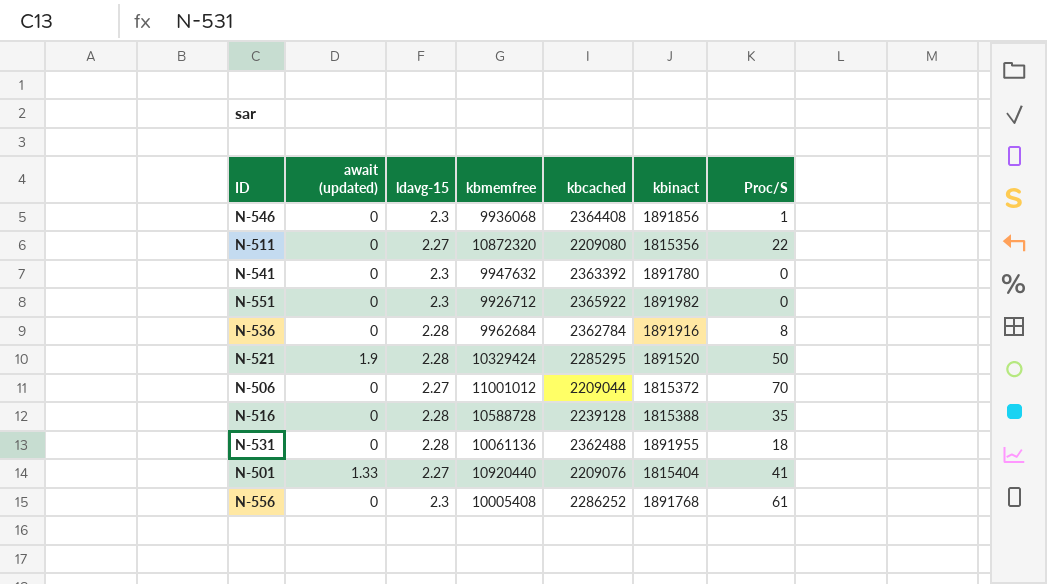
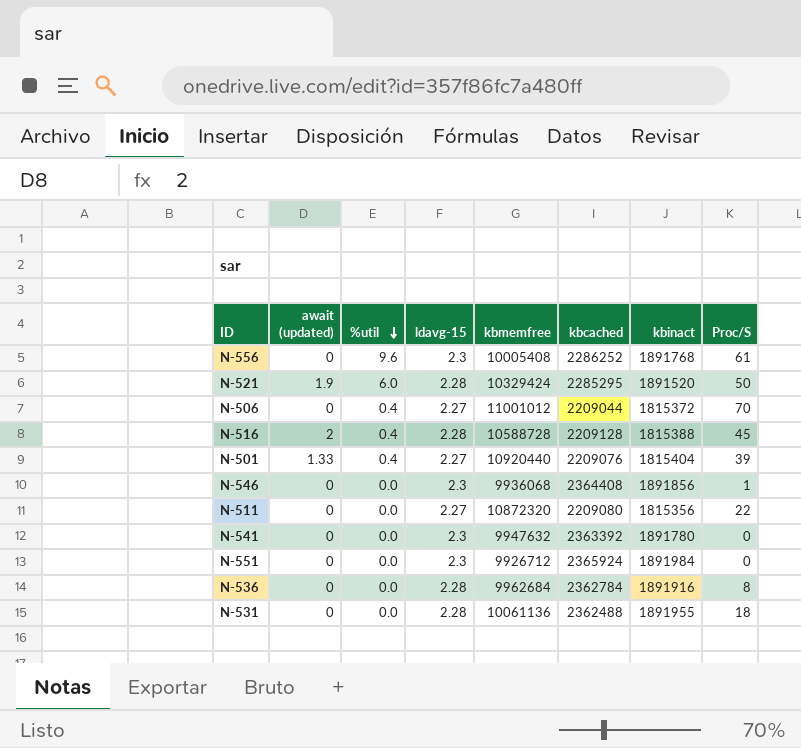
row order: none -> %util descending
column %util | position: none -> 3
N-516 | await (updated): 0 -> 2
N-516 | kbcached: 2239128 -> 2209128
N-516 | Proc/S: 35 -> 45
N-501 | Proc/S: 41 -> 39
N-551 | kbcached: 2365922 -> 2365924
N-551 | kbinact: 1891982 -> 1891984

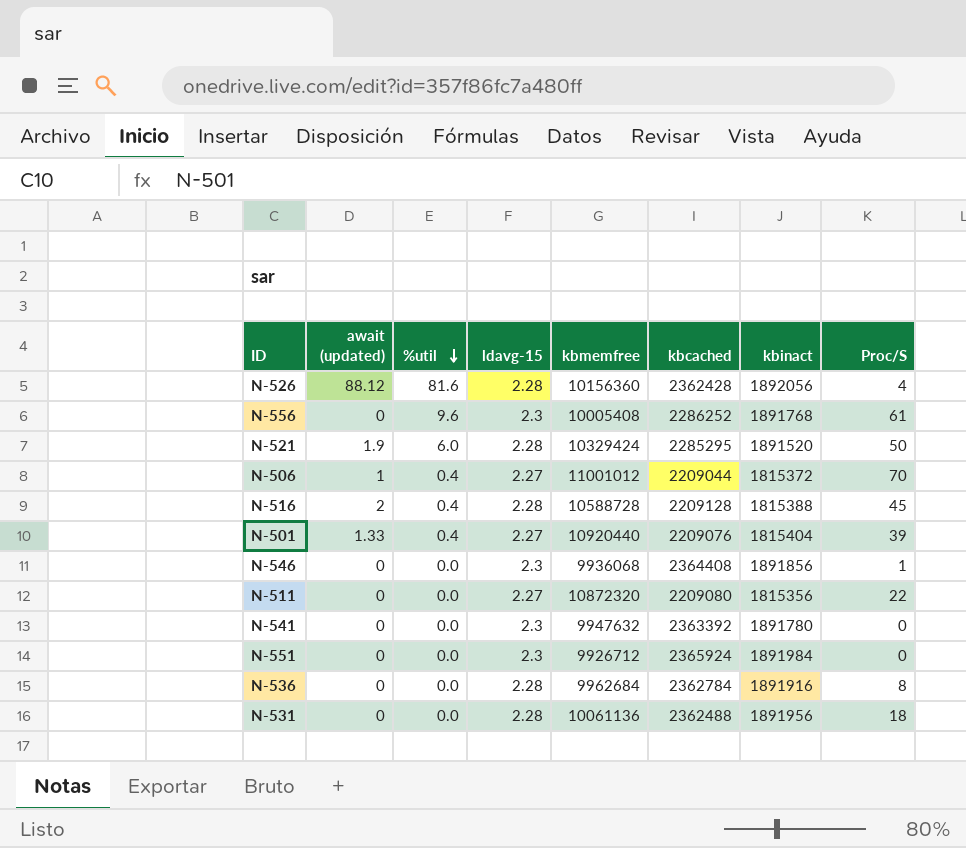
row N-526: none -> 88.12 | 81.6 | 2.28 | 10156360 | 2362428 | 1892056 | 4
N-506 | await (updated): 0 -> 1
N-531 | kbinact: 1891955 -> 1891956

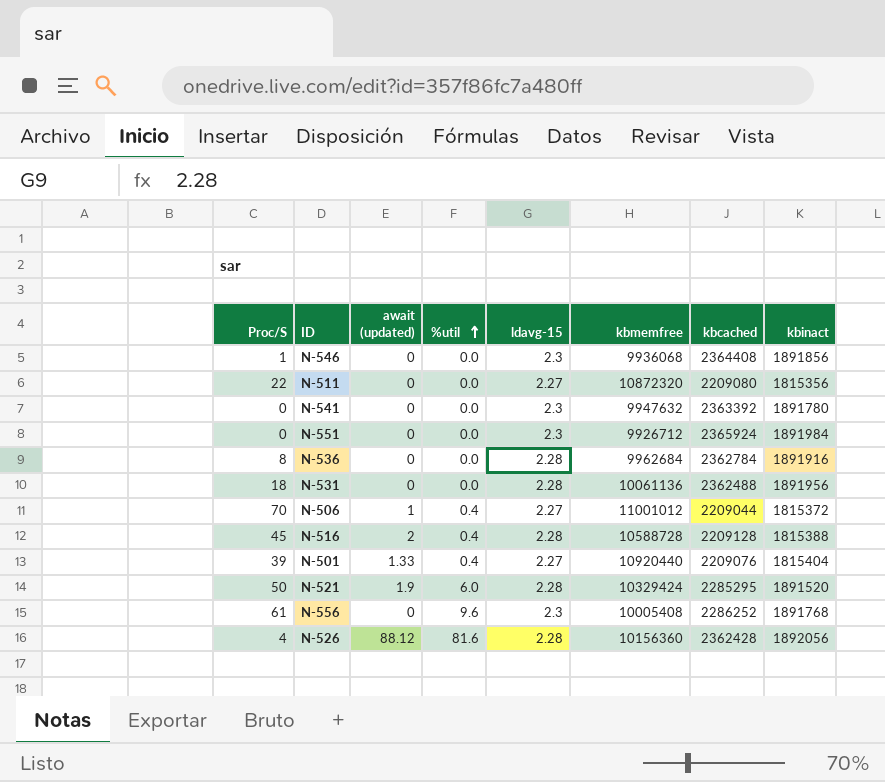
row order: %util descending -> %util ascending
column Proc/S | position: 8 -> 1

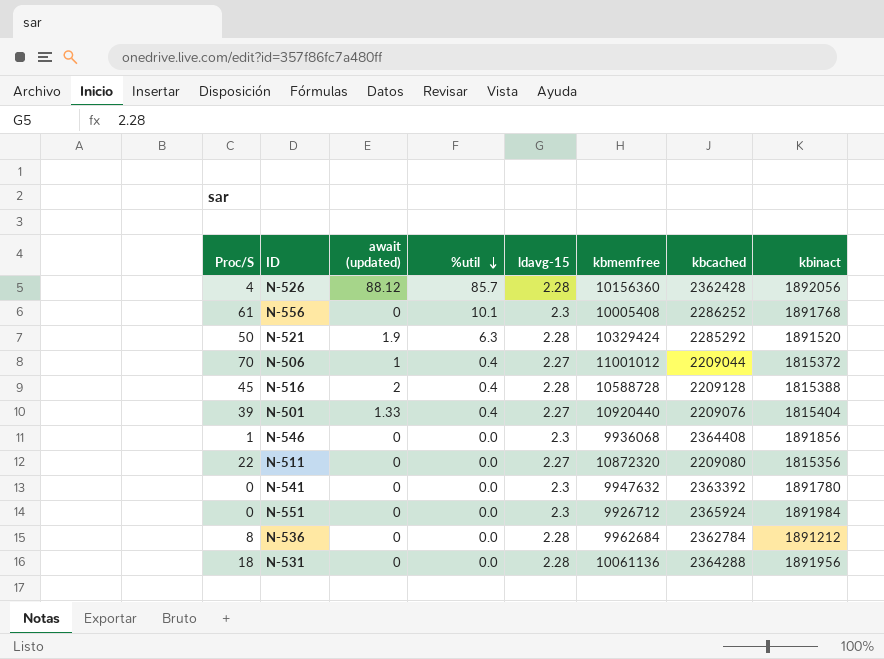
row order: %util ascending -> %util descending
N-526 | %util: 81.6 -> 85.7
N-556 | %util: 9.6 -> 10.1
N-521 | %util: 6.0 -> 6.3
N-521 | kbcached: 2285295 -> 2285292
N-536 | kbinact: 1891916 -> 1891212
N-531 | kbcached: 2362488 -> 2364288

